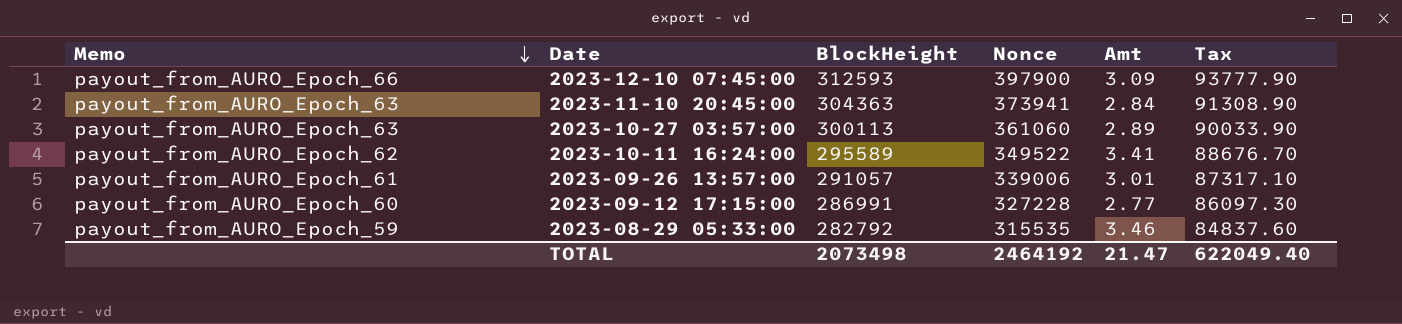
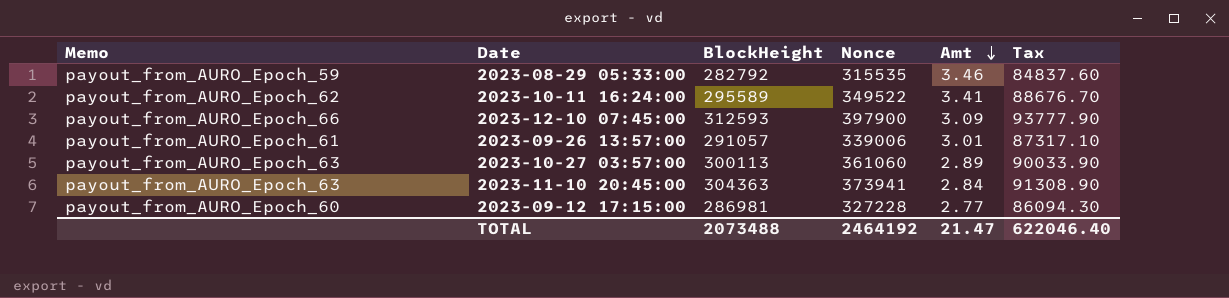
row order: Memo descending -> Amt descending
2023-09-12 17:15:00 | BlockHeight: 286991 -> 286981
2023-09-12 17:15:00 | Tax: 86097.30 -> 86094.30
TOTAL | BlockHeight: 2073498 -> 2073488
TOTAL | Tax: 622049.40 -> 622046.40

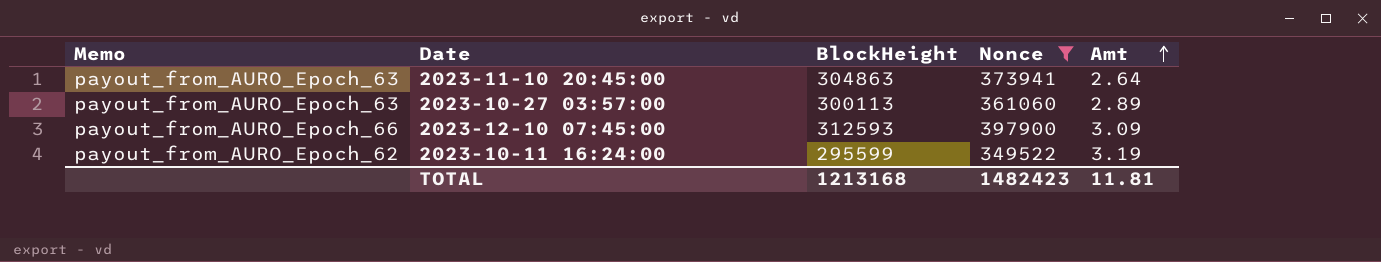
filter: none -> Nonce >= 349522
row order: Amt descending -> Amt ascending
column Tax | formula: [BlockHeight] * 0.3 -> none
2023-11-10 20:45:00 | BlockHeight: 304363 -> 304863
2023-11-10 20:45:00 | Amt: 2.84 -> 2.64
2023-10-11 16:24:00 | BlockHeight: 295589 -> 295599
2023-10-11 16:24:00 | Amt: 3.41 -> 3.19
TOTAL | BlockHeight: 2073488 -> 1213168
TOTAL | Nonce: 2464192 -> 1482423
TOTAL | Amt: 21.47 -> 11.81

